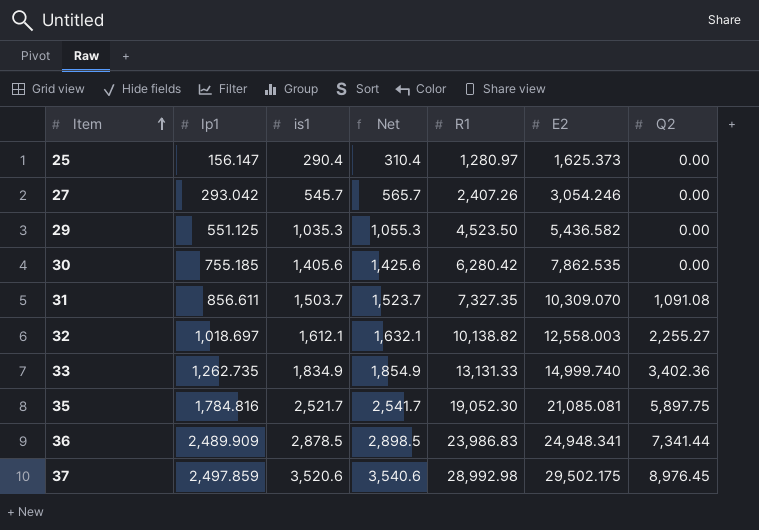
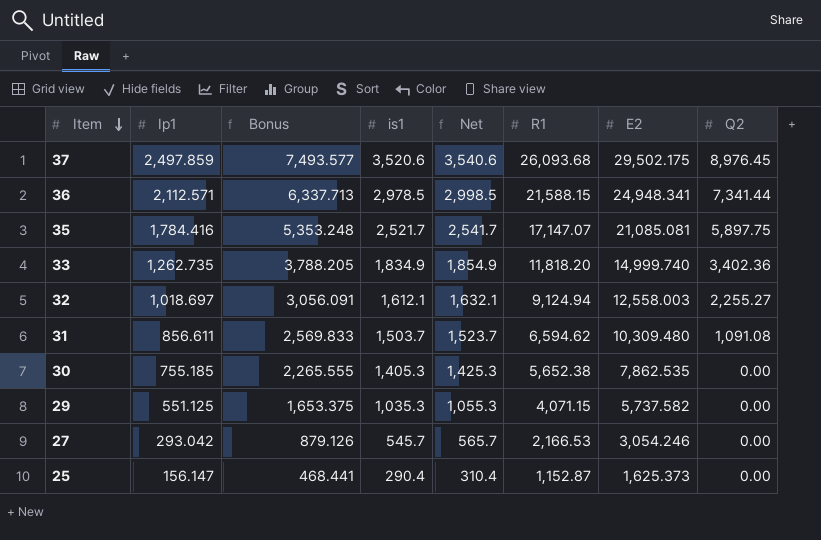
row order: Item ascending -> Item descending
column Bonus | formula: none -> [Ip1] * 3
37 | R1: 28,992.98 -> 26,093.68
36 | Ip1: 2,489.909 -> 2,112.571
36 | is1: 2,878.5 -> 2,978.5
36 | Net: 2,898.5 -> 2,998.5
36 | R1: 23,986.83 -> 21,588.15
35 | Ip1: 1,784.816 -> 1,784.416
35 | R1: 19,052.30 -> 17,147.07
33 | R1: 13,131.33 -> 11,818.20
32 | R1: 10,138.82 -> 9,124.94
31 | R1: 7,327.35 -> 6,594.62
31 | E2: 10,309.070 -> 10,309.480
30 | is1: 1,405.6 -> 1,405.3
30 | Net: 1,425.6 -> 1,425.3
30 | R1: 6,280.42 -> 5,652.38
29 | R1: 4,523.50 -> 4,071.15
29 | E2: 5,436.582 -> 5,737.582
27 | R1: 2,407.26 -> 2,166.53
25 | R1: 1,280.97 -> 1,152.87

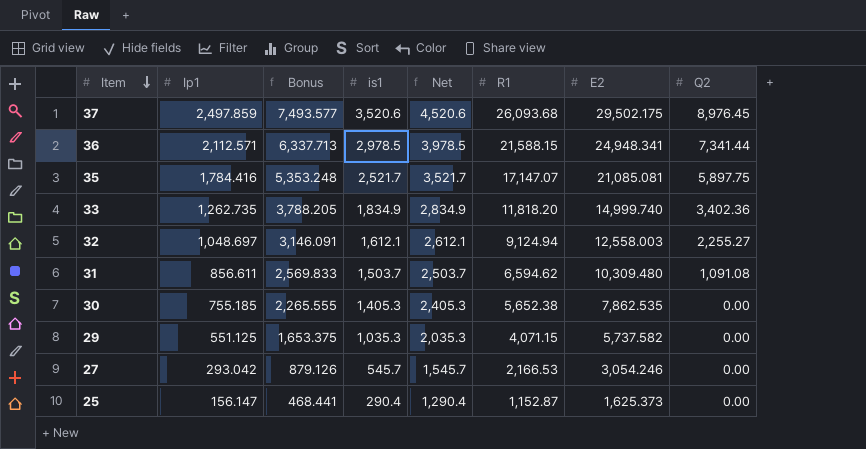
column Net | formula: [is1] + 20 -> [is1] + 1000
32 | Ip1: 1,018.697 -> 1,048.697
32 | Bonus: 3,056.091 -> 3,146.091

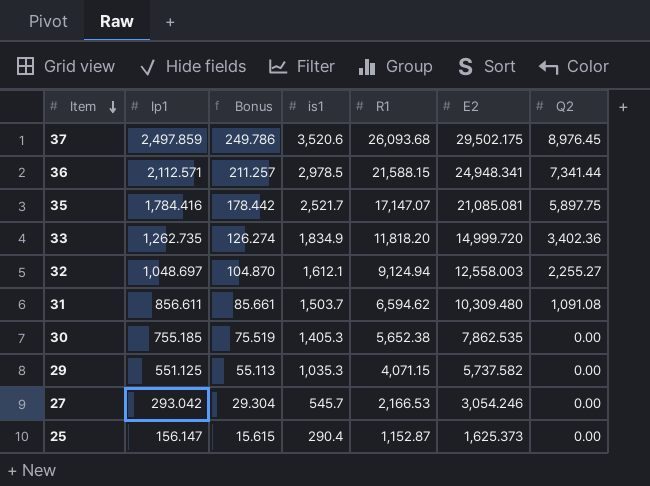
column Net | formula: [is1] + 1000 -> none
column Bonus | formula: [Ip1] * 3 -> [Ip1] * 0.1
33 | E2: 14,999.740 -> 14,999.720

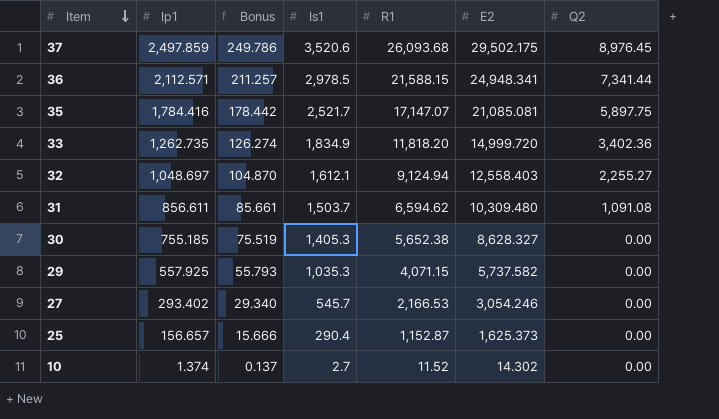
column name: is1 -> Is1
32 | E2: 12,558.003 -> 12,558.403
30 | E2: 7,862.535 -> 8,628.327
29 | Ip1: 551.125 -> 557.925
29 | Bonus: 55.113 -> 55.793
27 | Ip1: 293.042 -> 293.402
27 | Bonus: 29.304 -> 29.340
25 | Ip1: 156.147 -> 156.657
25 | Bonus: 15.615 -> 15.666
row 10: none -> 1.374 | 0.137 | 2.7 | 11.52 | 14.302 | 0.00

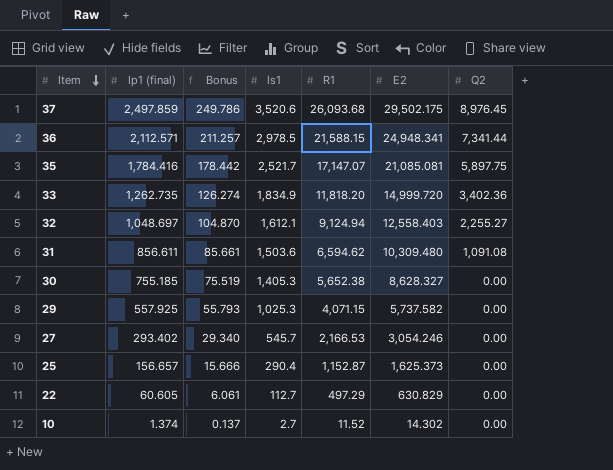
column name: Ip1 -> Ip1 (final)
31 | Is1: 1,503.7 -> 1,503.6
29 | Is1: 1,035.3 -> 1,025.3
row 22: none -> 60.605 | 6.061 | 112.7 | 497.29 | 630.829 | 0.00

